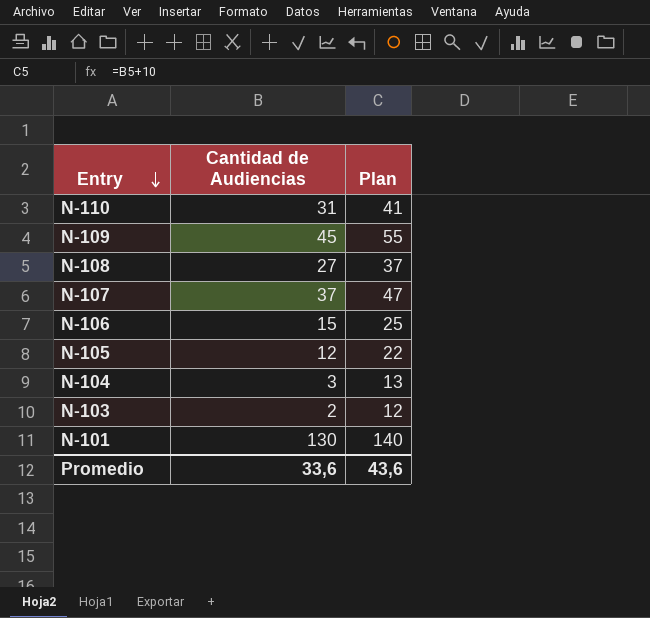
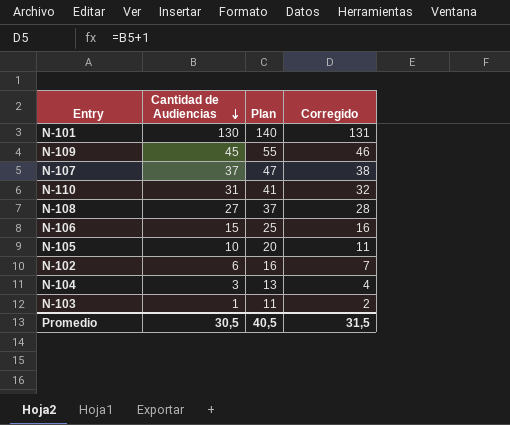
row order: Entry descending -> Cantidad de Audiencias descending
column Corregido | formula: none -> [Cantidad de Audiencias] + 1
N-105 | Cantidad de Audiencias: 12 -> 10
N-105 | Plan: 22 -> 20
row N-102: none -> 6 | 16 | 7
N-103 | Cantidad de Audiencias: 2 -> 1
N-103 | Plan: 12 -> 11
Promedio | Cantidad de Audiencias: 33,6 -> 30,5
Promedio | Plan: 43,6 -> 40,5

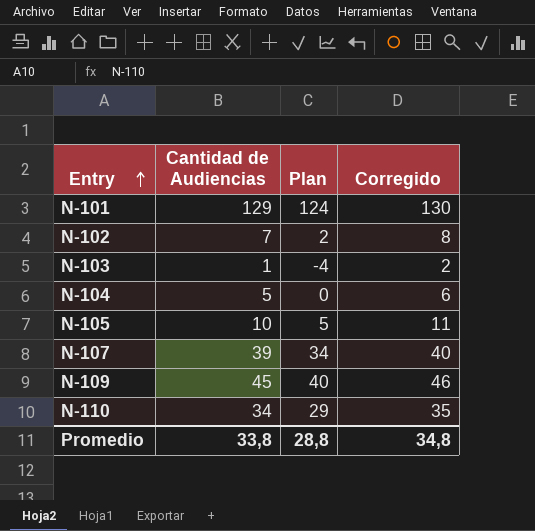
row order: Cantidad de Audiencias descending -> Entry ascending
column Plan | formula: [Cantidad de Audiencias] + 10 -> [Cantidad de Audiencias] - 5
row N-108: 27 | 37 | 28 -> none
row N-106: 15 | 25 | 16 -> none
N-101 | Cantidad de Audiencias: 130 -> 129
N-101 | Corregido: 131 -> 130
N-102 | Cantidad de Audiencias: 6 -> 7
N-102 | Corregido: 7 -> 8
N-104 | Cantidad de Audiencias: 3 -> 5
N-104 | Corregido: 4 -> 6
N-107 | Cantidad de Audiencias: 37 -> 39
N-107 | Corregido: 38 -> 40
N-110 | Cantidad de Audiencias: 31 -> 34
N-110 | Corregido: 32 -> 35
Promedio | Cantidad de Audiencias: 30,5 -> 33,8
Promedio | Plan: 40,5 -> 28,8
Promedio | Corregido: 31,5 -> 34,8

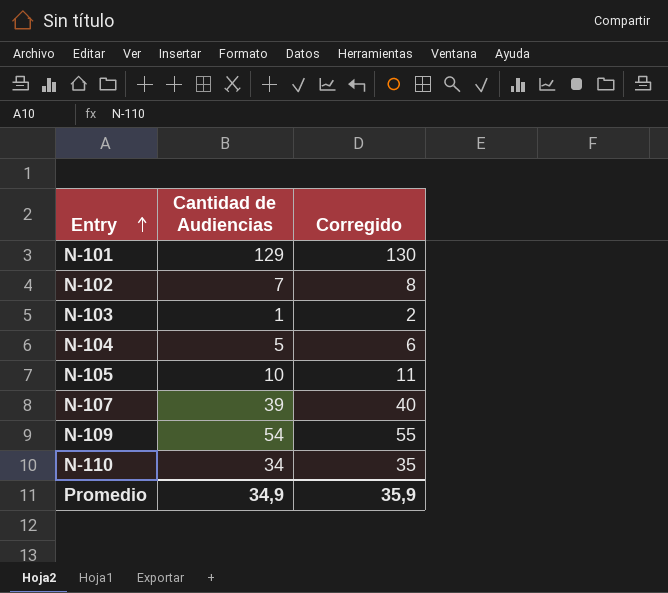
column Plan | formula: [Cantidad de Audiencias] - 5 -> none
N-109 | Cantidad de Audiencias: 45 -> 54
N-109 | Corregido: 46 -> 55
Promedio | Cantidad de Audiencias: 33,8 -> 34,9
Promedio | Corregido: 34,8 -> 35,9

